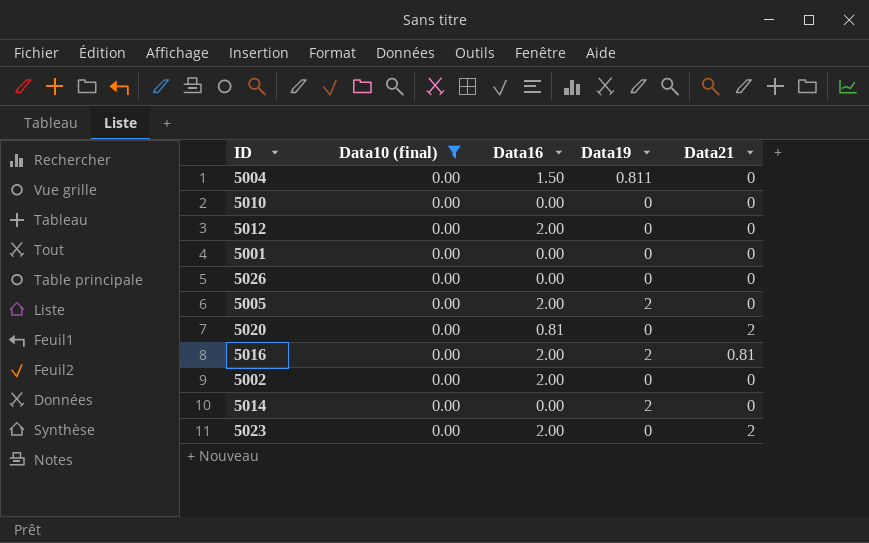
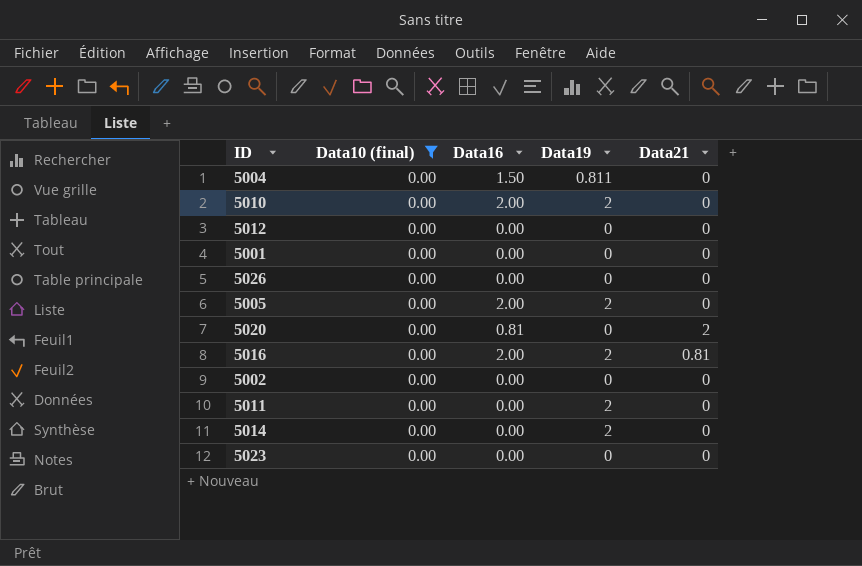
5010 | Data16: 0.00 -> 2.00
5010 | Data19: 0 -> 2
5012 | Data16: 2.00 -> 0.00
5002 | Data16: 2.00 -> 0.00
row 5011: none -> 0.00 | 0.00 | 2 | 0
5023 | Data16: 2.00 -> 0.00
5023 | Data21: 2 -> 0

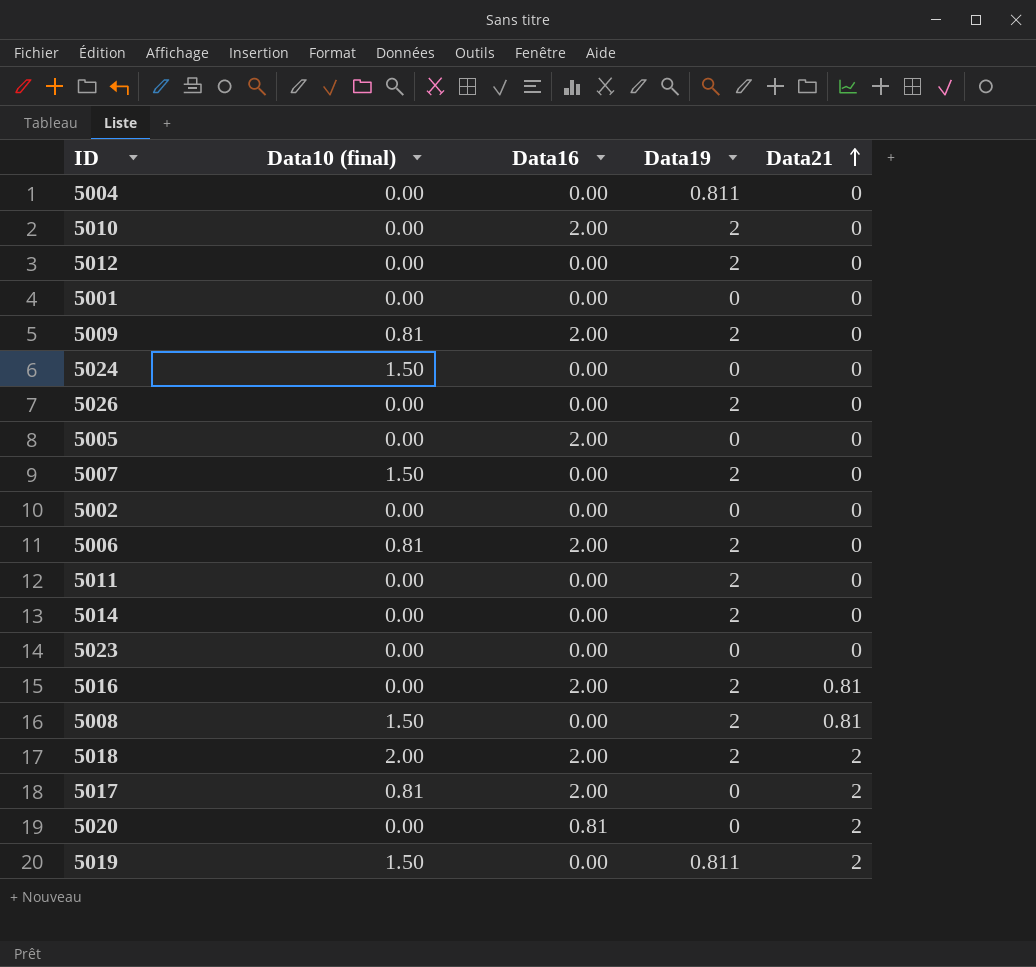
filter: Data10 (final) = 0.00 -> none
row order: none -> Data21 ascending
5004 | Data16: 1.50 -> 0.00
5012 | Data19: 0 -> 2
5026 | Data19: 0 -> 2
5005 | Data19: 2 -> 0

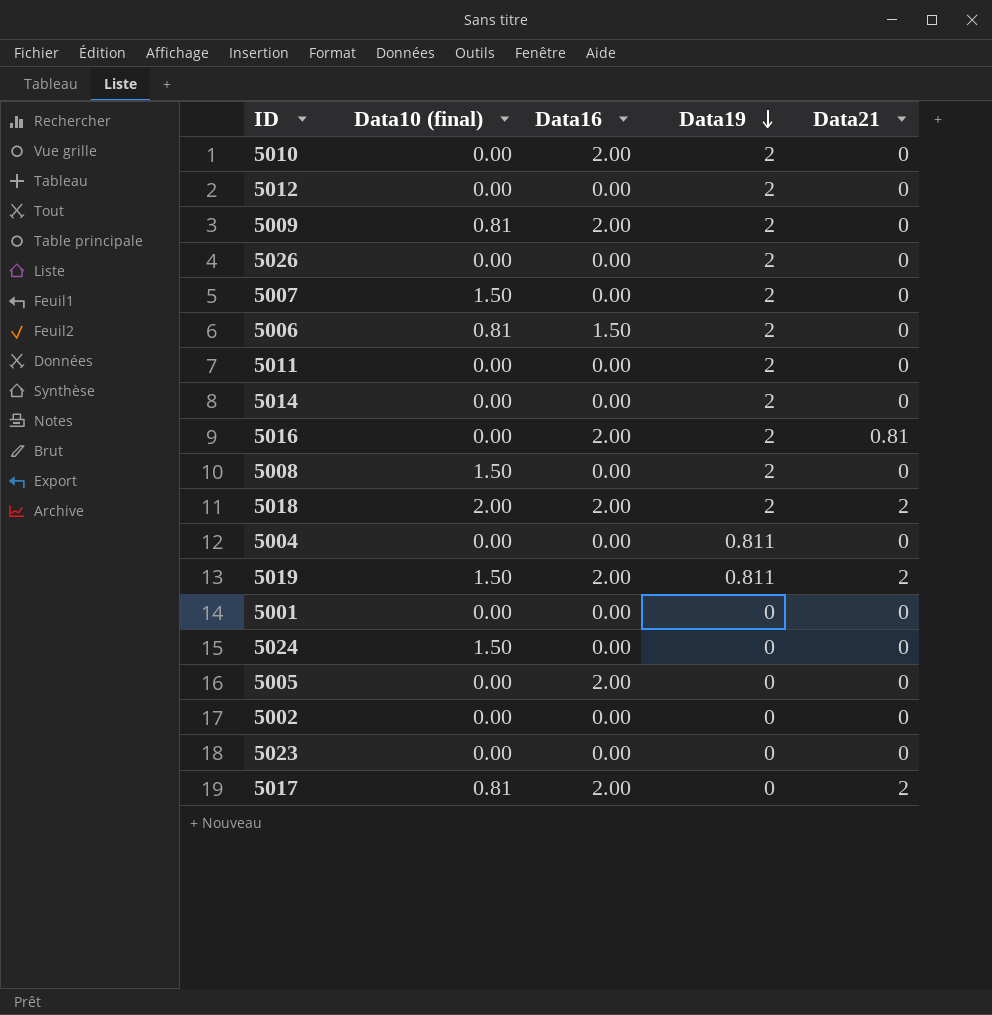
row order: Data21 ascending -> Data19 descending
row 5020: 0.00 | 0.81 | 0 | 2 -> none
5006 | Data16: 2.00 -> 1.50
5008 | Data21: 0.81 -> 0
5019 | Data16: 0.00 -> 2.00

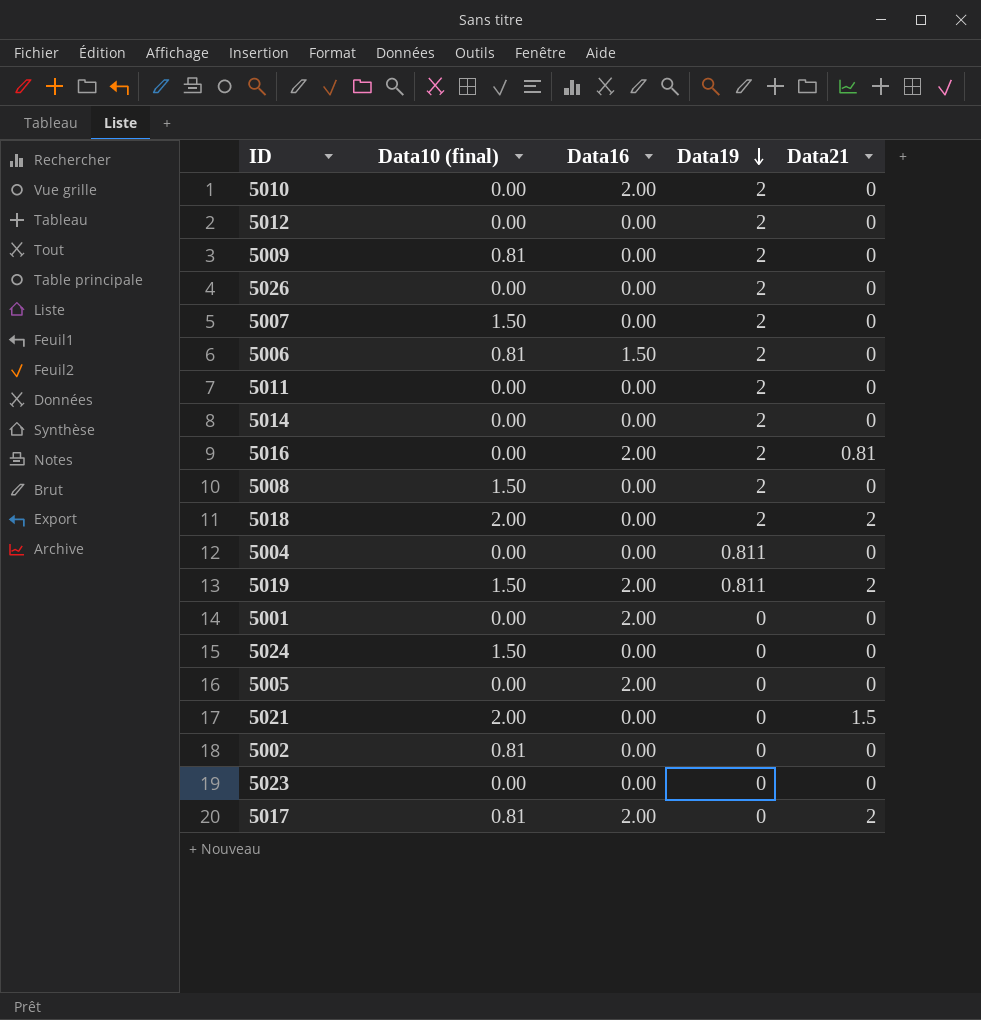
5009 | Data16: 2.00 -> 0.00
5018 | Data16: 2.00 -> 0.00
5001 | Data16: 0.00 -> 2.00
row 5021: none -> 2.00 | 0.00 | 0 | 1.5
5002 | Data10 (final): 0.00 -> 0.81

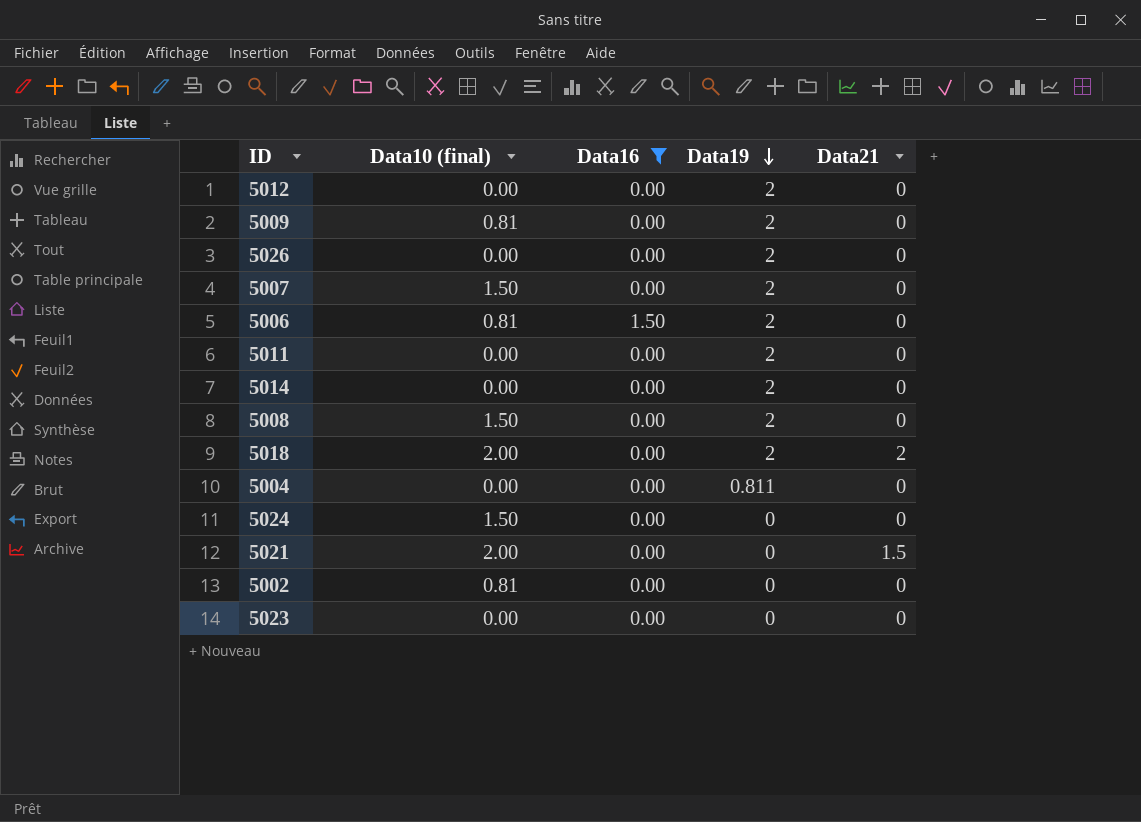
filter: none -> Data16 != 2.00

